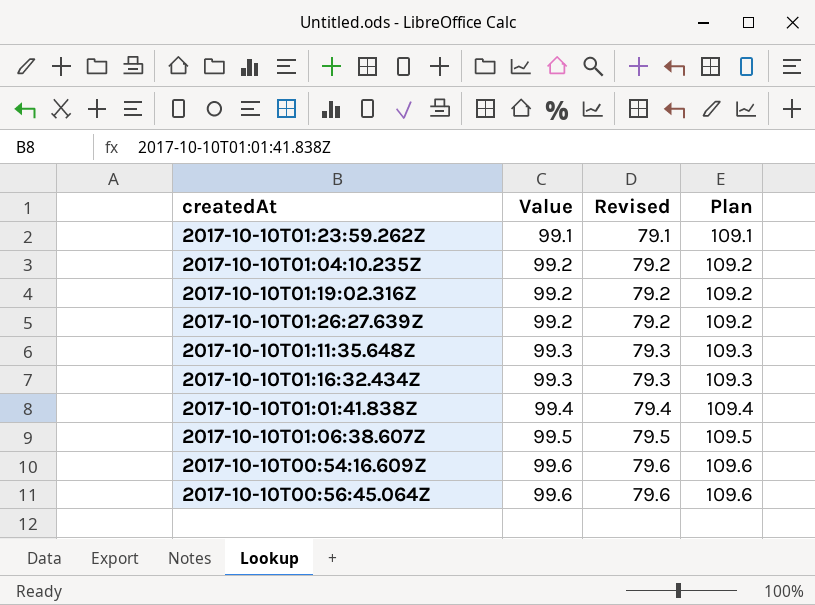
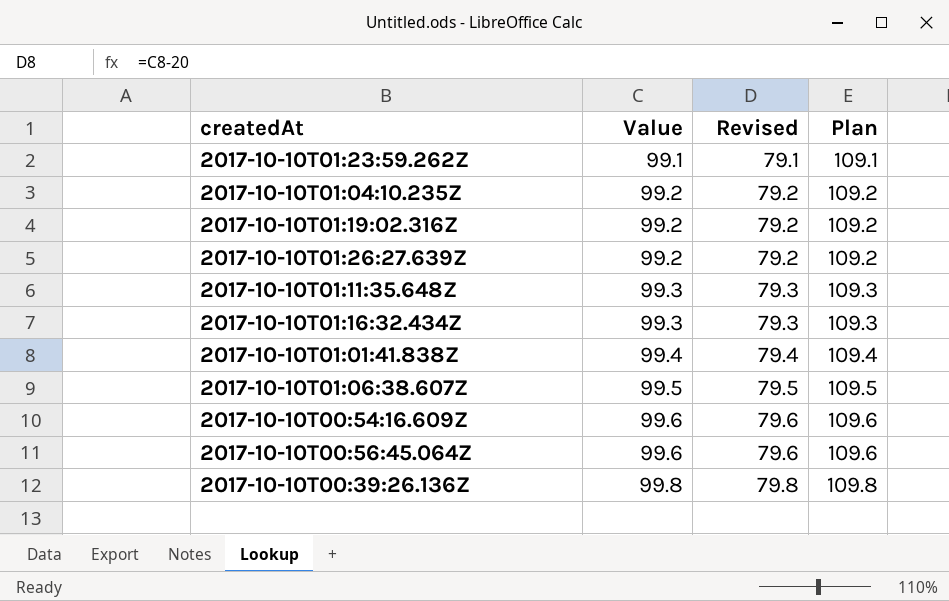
row 2017-10-10T00:39:26.136Z: none -> 99.8 | 79.8 | 109.8

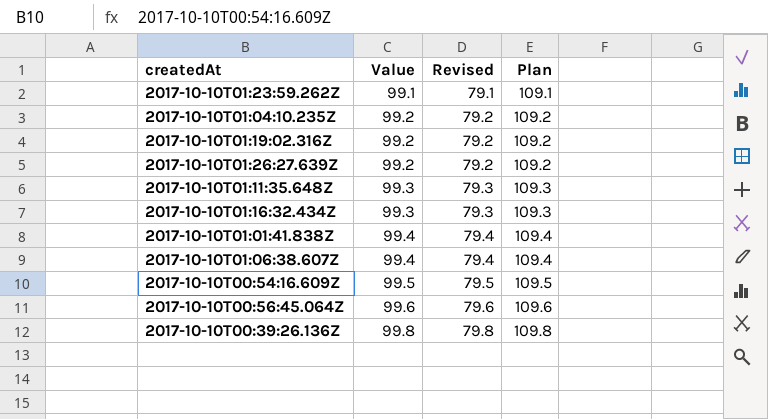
2017-10-10T01:06:38.607Z | Value: 99.5 -> 99.4
2017-10-10T01:06:38.607Z | Revised: 79.5 -> 79.4
2017-10-10T01:06:38.607Z | Plan: 109.5 -> 109.4
2017-10-10T00:54:16.609Z | Value: 99.6 -> 99.5
2017-10-10T00:54:16.609Z | Revised: 79.6 -> 79.5
2017-10-10T00:54:16.609Z | Plan: 109.6 -> 109.5

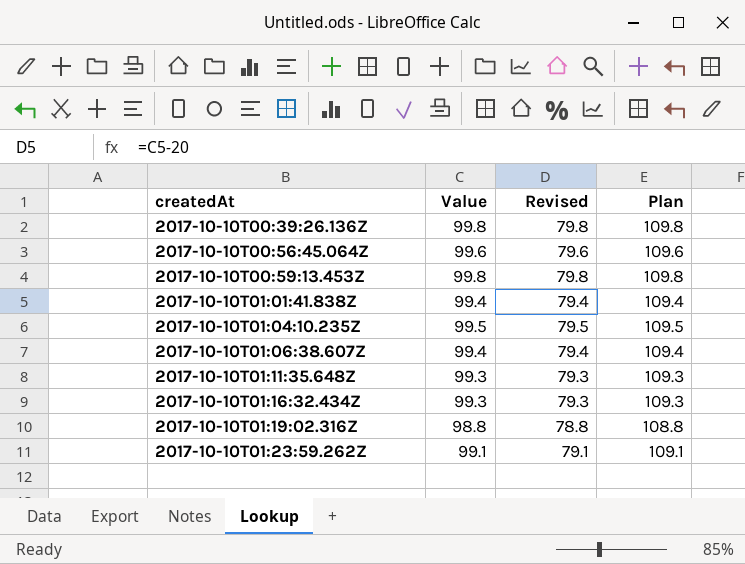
row order: Value ascending -> createdAt ascending
row 2017-10-10T01:26:27.639Z: 99.2 | 79.2 | 109.2 -> none
row 2017-10-10T00:54:16.609Z: 99.5 | 79.5 | 109.5 -> none
row 2017-10-10T00:59:13.453Z: none -> 99.8 | 79.8 | 109.8
2017-10-10T01:04:10.235Z | Value: 99.2 -> 99.5
2017-10-10T01:04:10.235Z | Revised: 79.2 -> 79.5
2017-10-10T01:04:10.235Z | Plan: 109.2 -> 109.5
2017-10-10T01:19:02.316Z | Value: 99.2 -> 98.8
2017-10-10T01:19:02.316Z | Revised: 79.2 -> 78.8
2017-10-10T01:19:02.316Z | Plan: 109.2 -> 108.8

